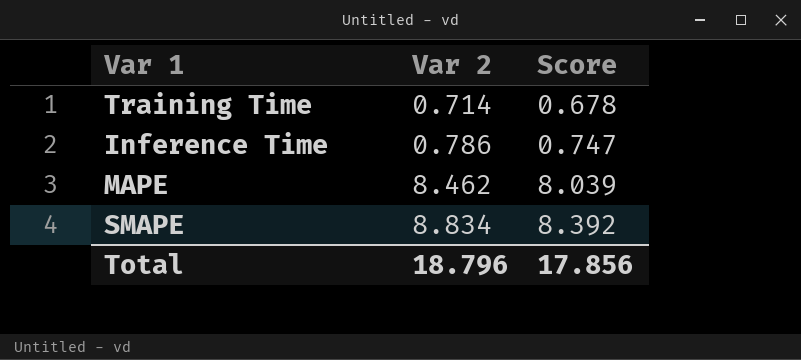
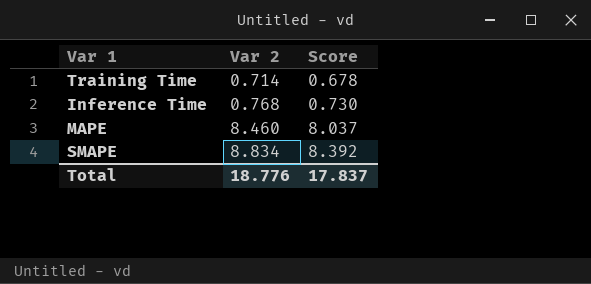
Inference Time | Var 2: 0.786 -> 0.768
Inference Time | Score: 0.747 -> 0.730
MAPE | Var 2: 8.462 -> 8.460
MAPE | Score: 8.039 -> 8.037
Total | Var 2: 18.796 -> 18.776
Total | Score: 17.856 -> 17.837

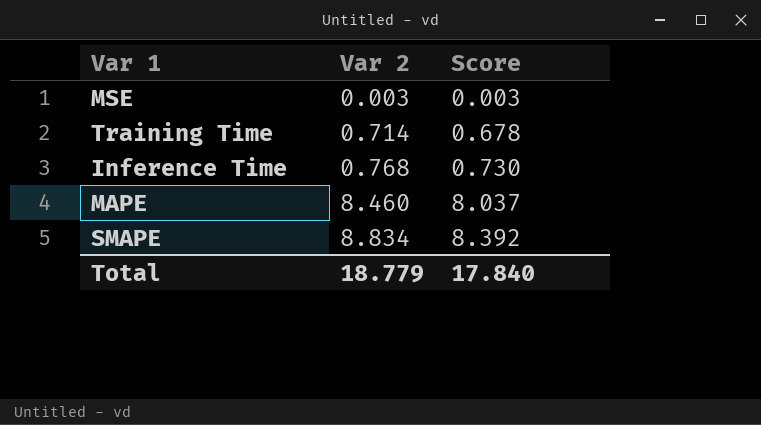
row MSE: none -> 0.003 | 0.003
Total | Var 2: 18.776 -> 18.779
Total | Score: 17.837 -> 17.840

